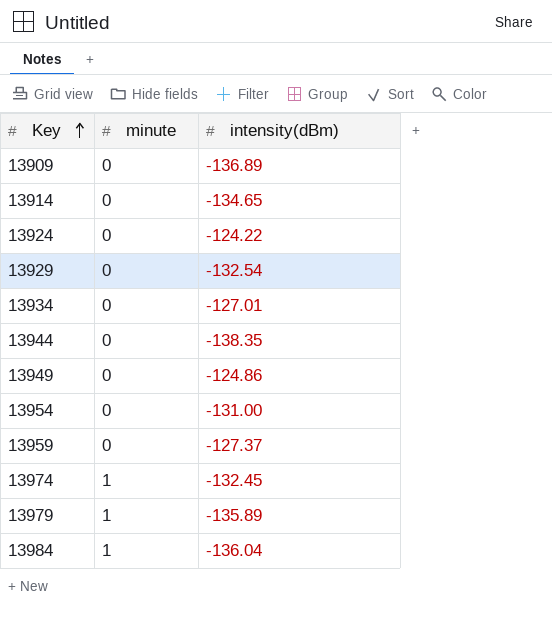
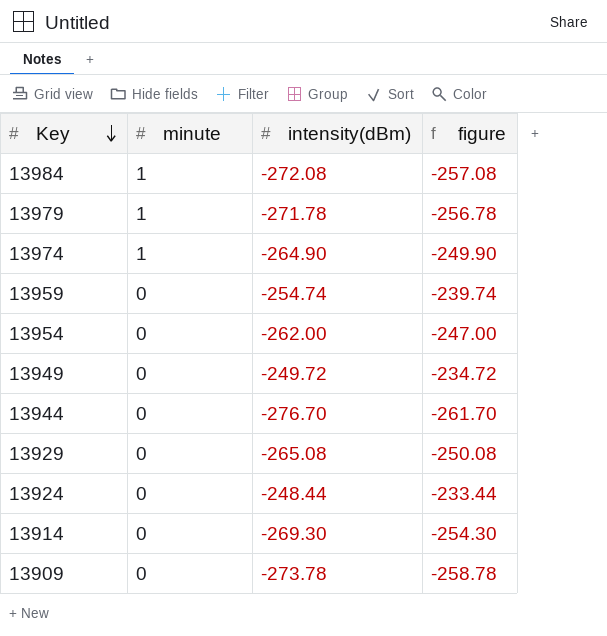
row order: Key ascending -> Key descending
column figure | formula: none -> [intensity(dBm)] + 15
row 13934: 0 | -127.01 -> none
13984 | intensity(dBm): -136.04 -> -272.08
13979 | intensity(dBm): -135.89 -> -271.78
13974 | intensity(dBm): -132.45 -> -264.90
13959 | intensity(dBm): -127.37 -> -254.74
13954 | intensity(dBm): -131.00 -> -262.00
13949 | intensity(dBm): -124.86 -> -249.72
13944 | intensity(dBm): -138.35 -> -276.70
13929 | intensity(dBm): -132.54 -> -265.08
13924 | intensity(dBm): -124.22 -> -248.44
13914 | intensity(dBm): -134.65 -> -269.30
13909 | intensity(dBm): -136.89 -> -273.78

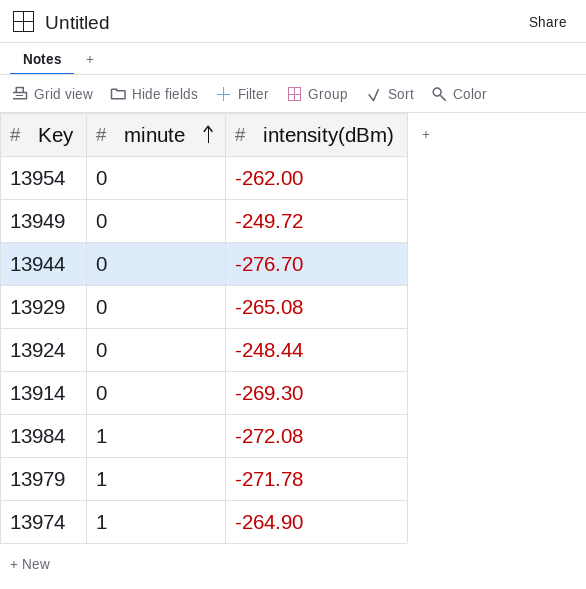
row order: Key descending -> minute ascending
column figure | formula: [intensity(dBm)] + 15 -> none
row 13959: 0 | -254.74 | -239.74 -> none
row 13909: 0 | -273.78 | -258.78 -> none

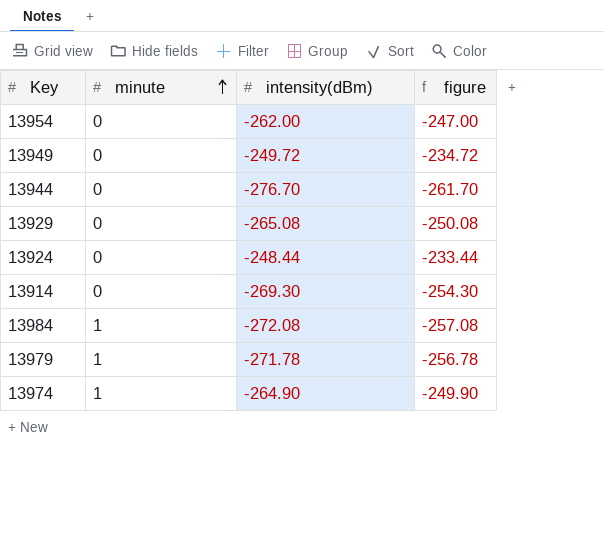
column figure | formula: none -> [intensity(dBm)] + 15

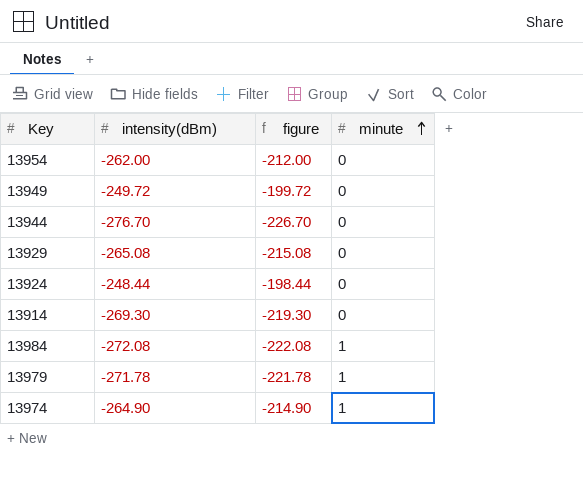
column figure | formula: [intensity(dBm)] + 15 -> [intensity(dBm)] + 50
column minute | position: 2 -> 4

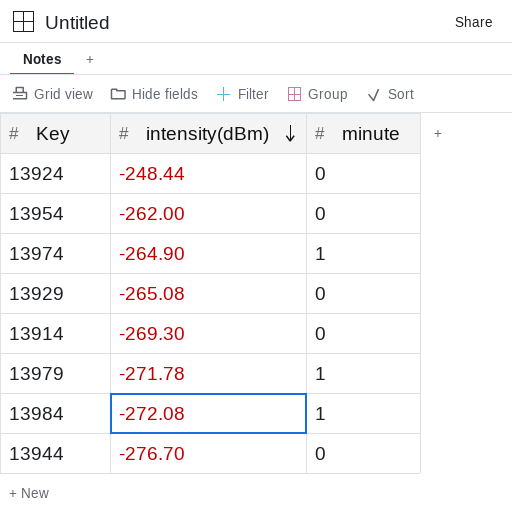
row order: minute ascending -> intensity(dBm) descending
column figure | formula: [intensity(dBm)] + 50 -> none
row 13949: -249.72 | -199.72 | 0 -> none

